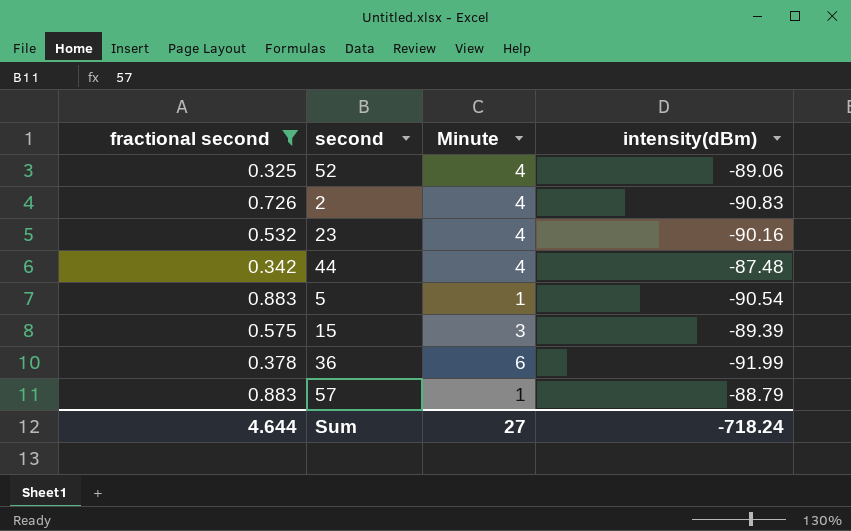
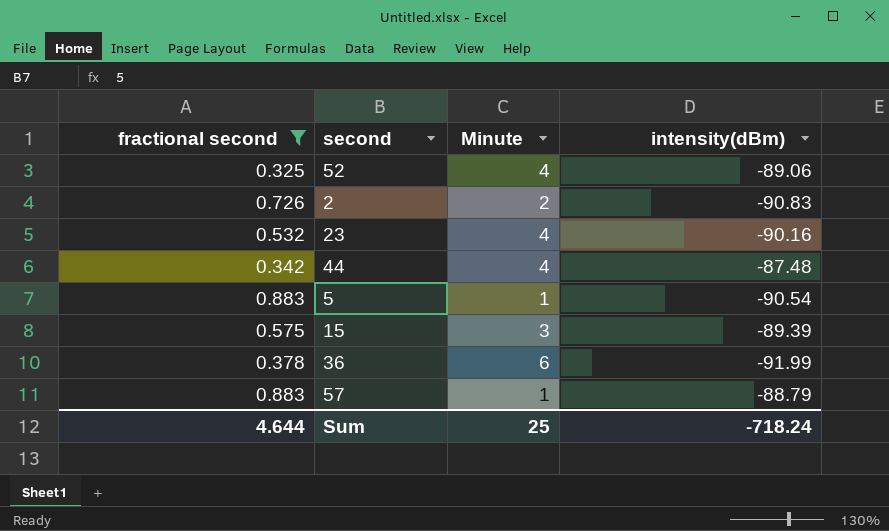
2 | Minute: 4 -> 2
Sum | Minute: 27 -> 25

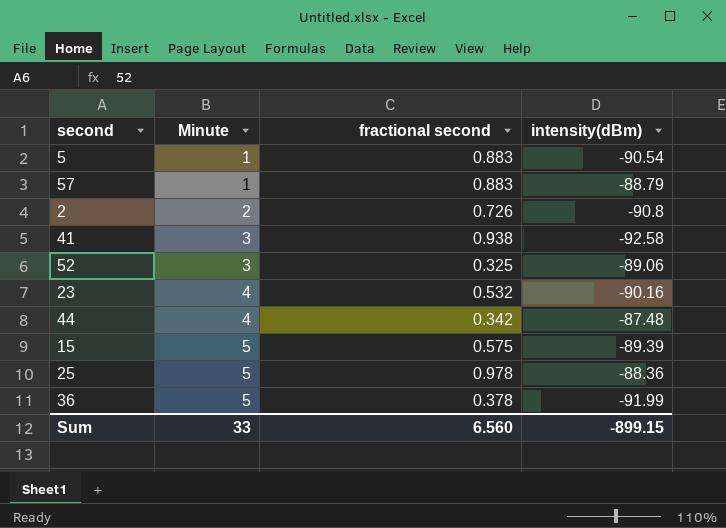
filter: fractional second <= 0.883 -> none
row order: none -> Minute ascending
column fractional second | position: 1 -> 3
2 | intensity(dBm): -90.83 -> -90.8
52 | Minute: 4 -> 3
15 | Minute: 3 -> 5
36 | Minute: 6 -> 5
Sum | Minute: 25 -> 33
Sum | fractional second: 4.644 -> 6.560
Sum | intensity(dBm): -718.24 -> -899.15

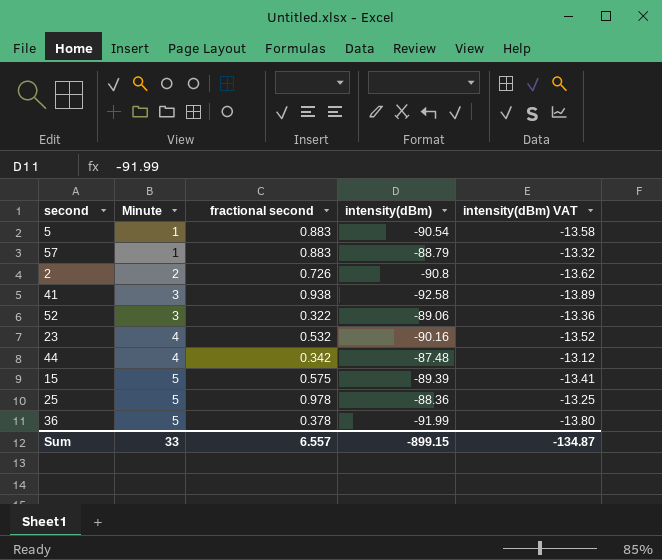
column intensity(dBm) VAT | formula: none -> [intensity(dBm)] * 0.15
52 | fractional second: 0.325 -> 0.322
Sum | fractional second: 6.560 -> 6.557

